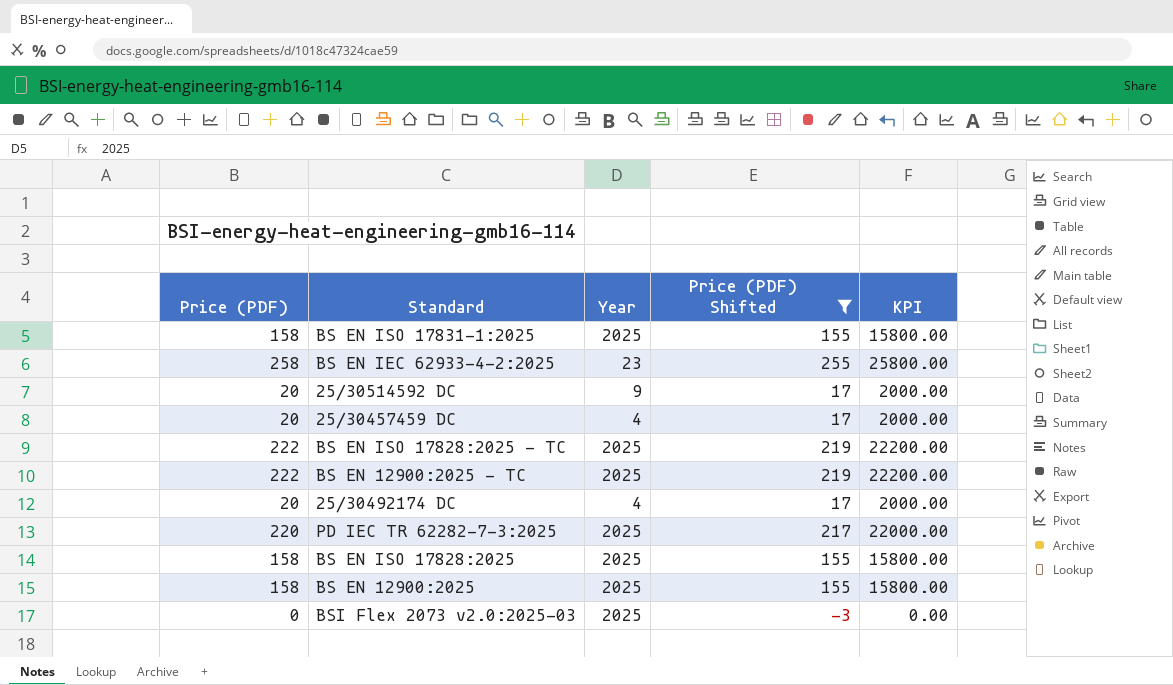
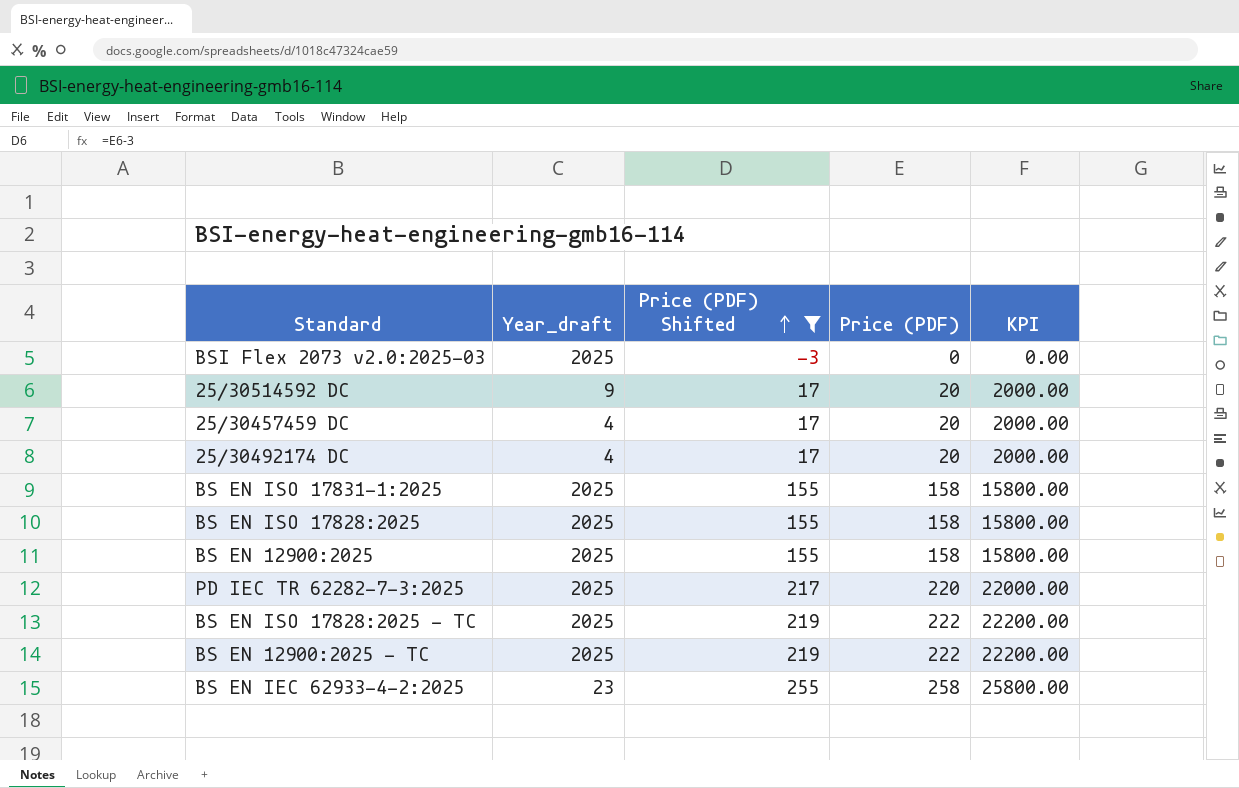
row order: none -> Price (PDF) Shifted ascending
column name: Year -> Year_draft
column Price (PDF) | position: 1 -> 4

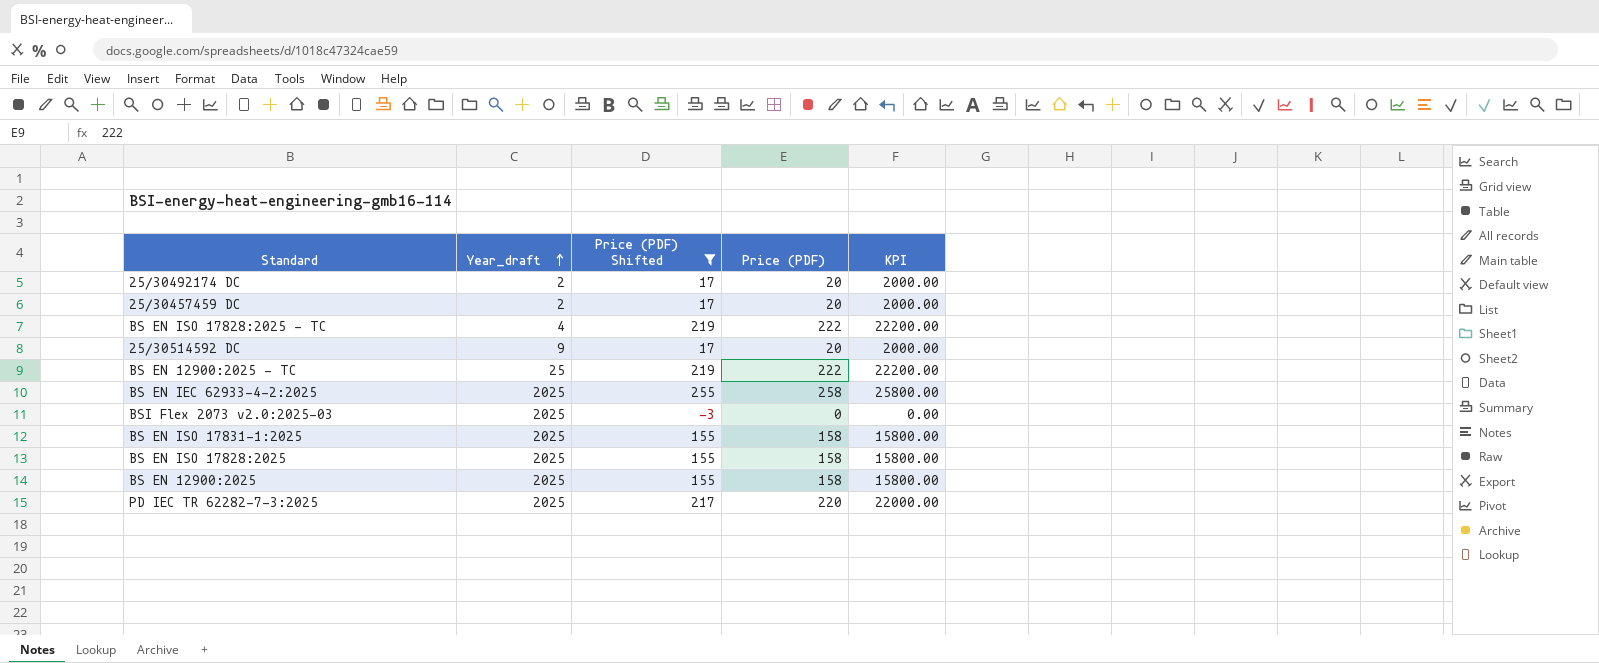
row order: Price (PDF) Shifted ascending -> Year_draft ascending
25/30492174 DC | Year_draft: 4 -> 2
25/30457459 DC | Year_draft: 4 -> 2
BS EN ISO 17828:2025 - TC | Year_draft: 2025 -> 4
BS EN 12900:2025 - TC | Year_draft: 2025 -> 25
BS EN IEC 62933-4-2:2025 | Year_draft: 23 -> 2025

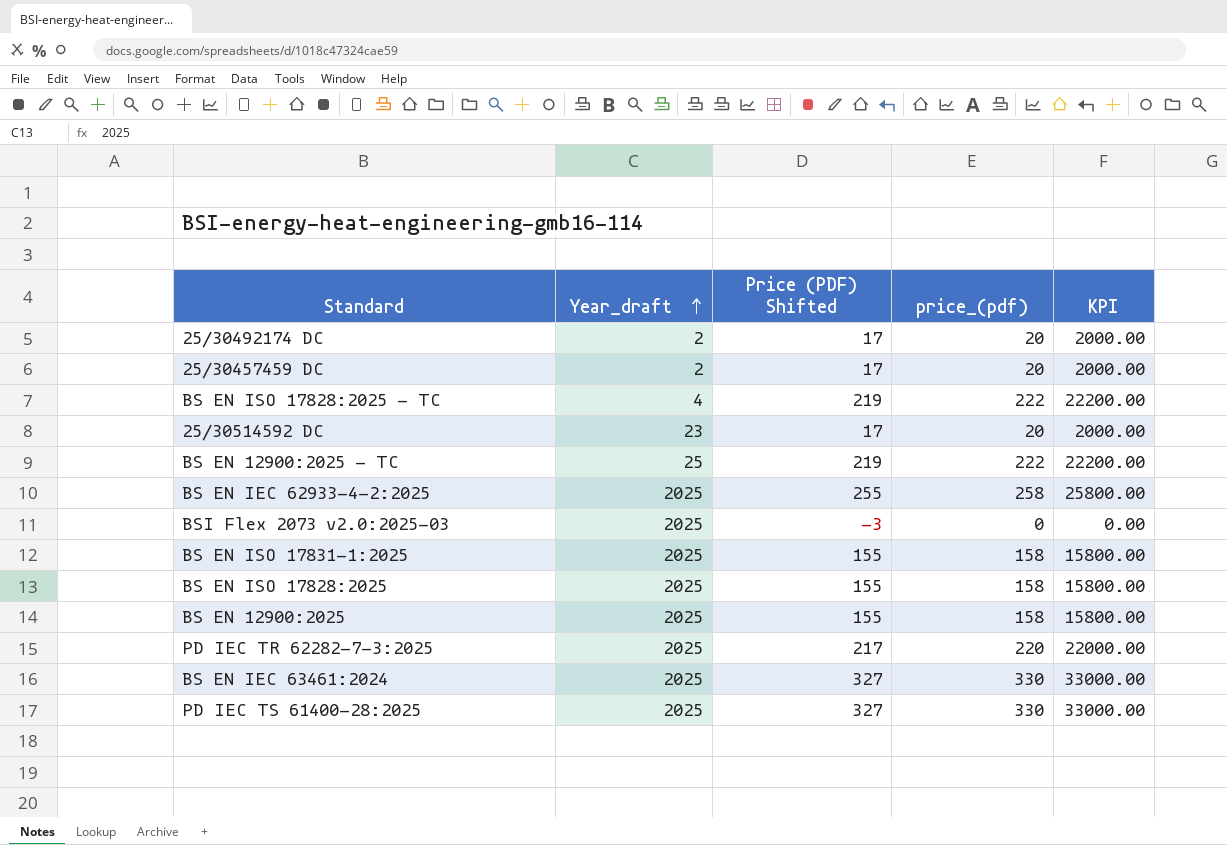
filter: Price (PDF) Shifted != 327 -> none
column name: Price (PDF) -> price_(pdf)
25/30514592 DC | Year_draft: 9 -> 23

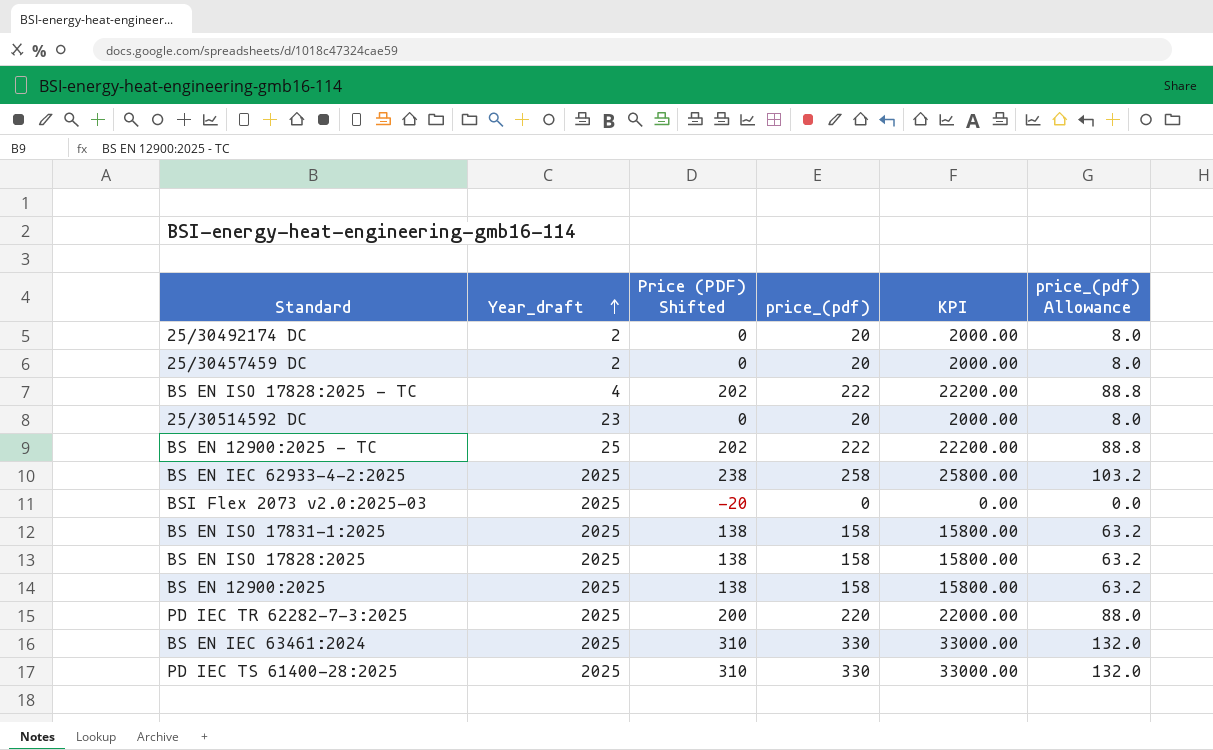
column Price (PDF) Shifted | formula: [price_(pdf)] - 3 -> [price_(pdf)] - 20
column price_(pdf) Allowance | formula: none -> [price_(pdf)] * 0.4

